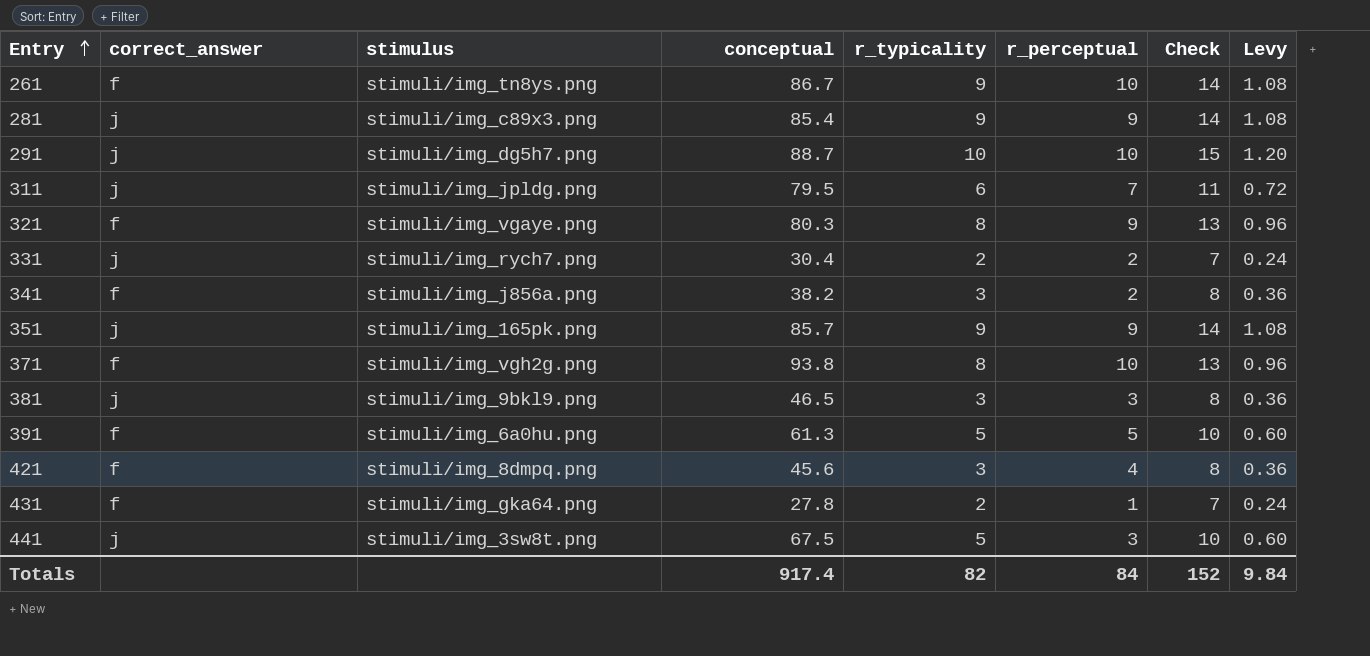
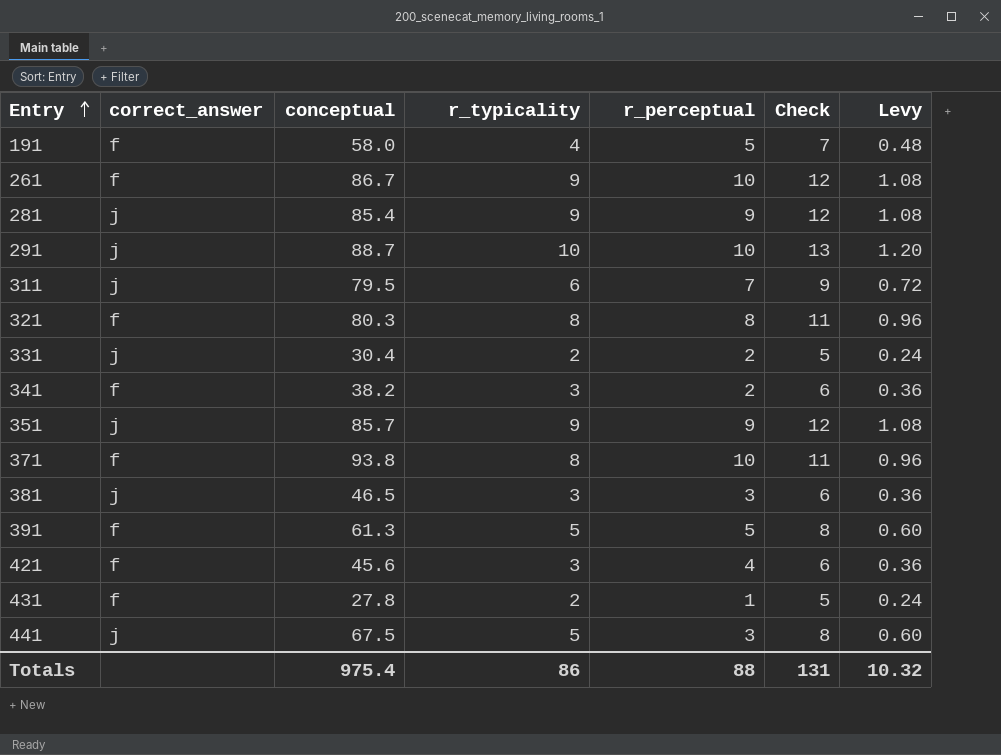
column stimulus | position: 3 -> none
column Check | formula: [r_typicality] + 5 -> [r_typicality] + 3
row 191: none -> f | 58.0 | 4 | 5 | 7 | 0.48
321 | r_perceptual: 9 -> 8
Totals | conceptual: 917.4 -> 975.4
Totals | r_typicality: 82 -> 86
Totals | r_perceptual: 84 -> 88
Totals | Check: 152 -> 131
Totals | Levy: 9.84 -> 10.32

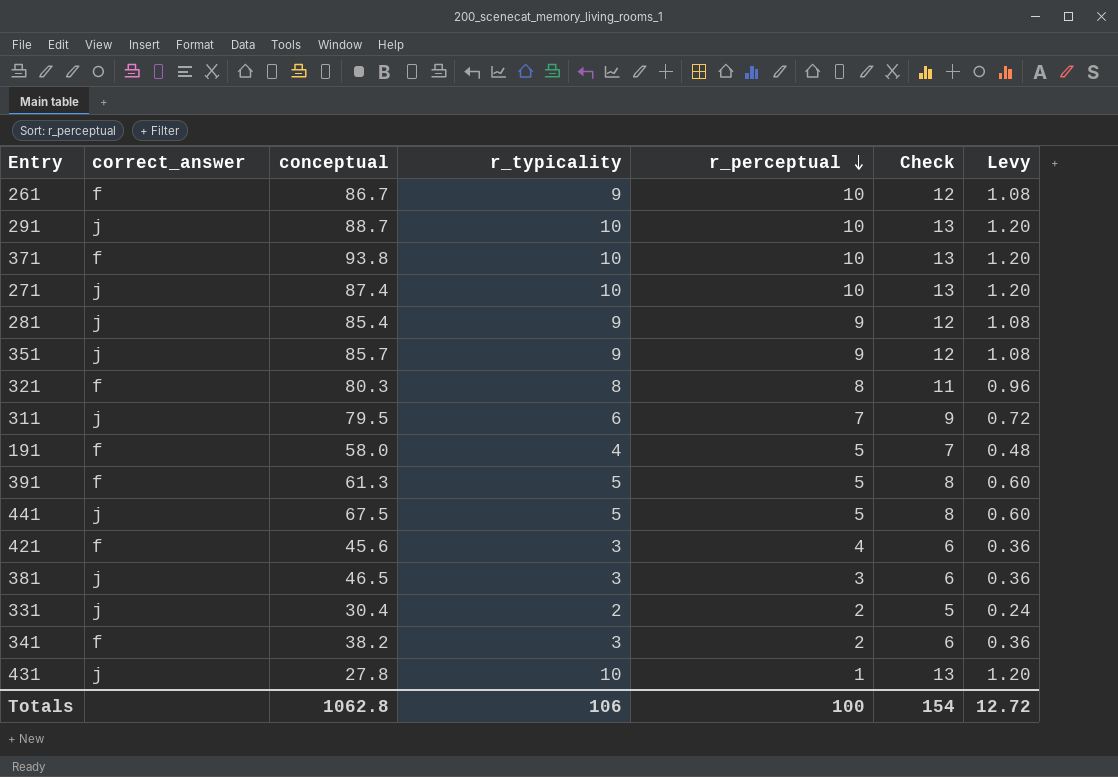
row order: Entry ascending -> r_perceptual descending
371 | r_typicality: 8 -> 10
371 | Check: 11 -> 13
371 | Levy: 0.96 -> 1.20
row 271: none -> j | 87.4 | 10 | 10 | 13 | 1.20
441 | r_perceptual: 3 -> 5
431 | correct_answer: f -> j
431 | r_typicality: 2 -> 10
431 | Check: 5 -> 13
431 | Levy: 0.24 -> 1.20
Totals | conceptual: 975.4 -> 1062.8
Totals | r_typicality: 86 -> 106
Totals | r_perceptual: 88 -> 100
Totals | Check: 131 -> 154
Totals | Levy: 10.32 -> 12.72

